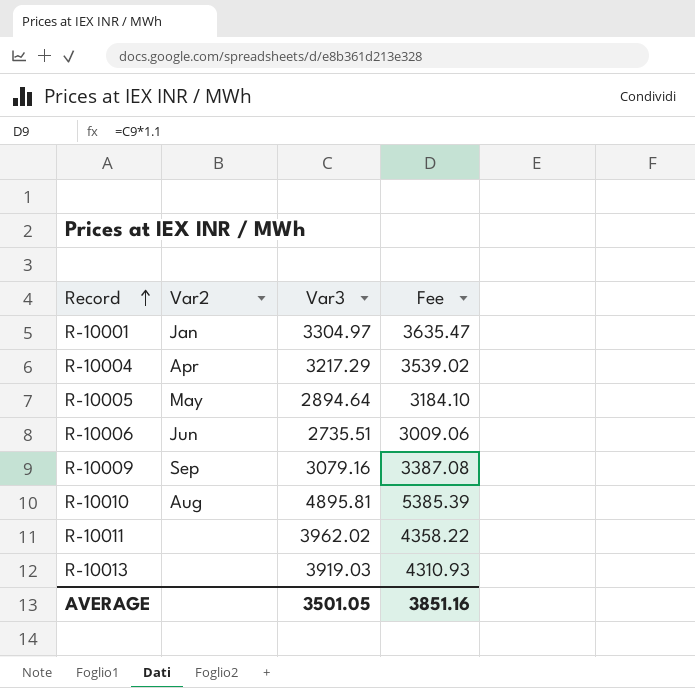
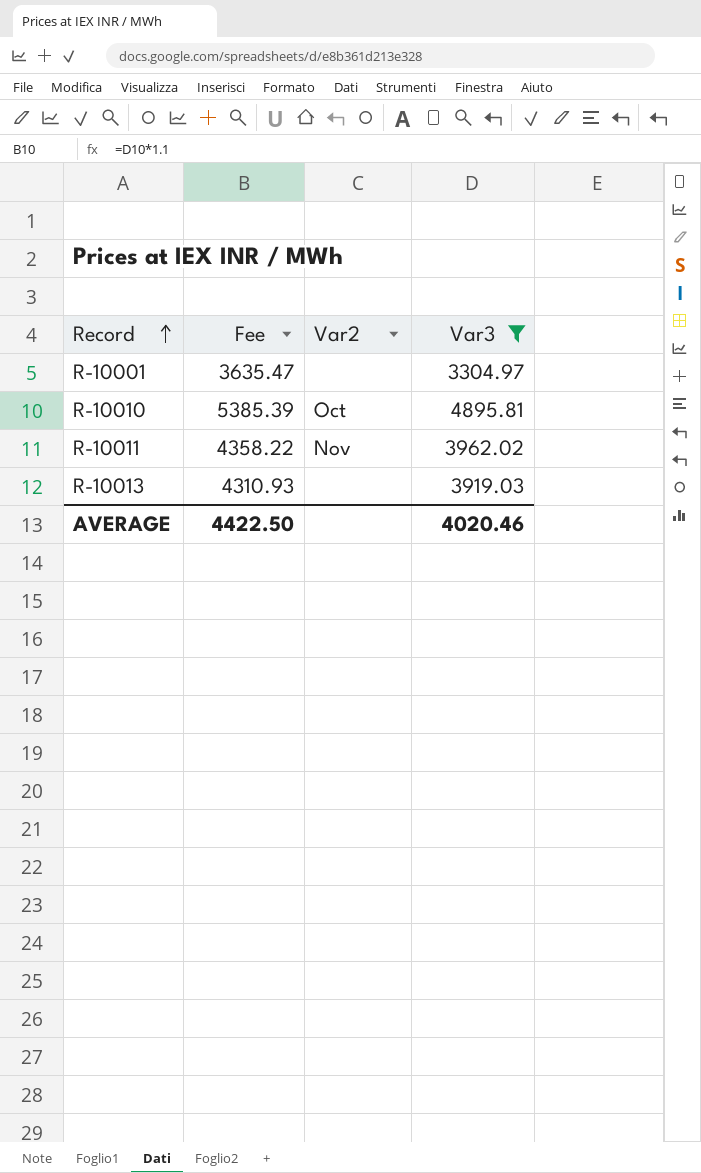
filter: none -> Var3 >= 3304.97
column Fee | position: 4 -> 2
R-10001 | Var2: Jan -> none
R-10010 | Var2: Aug -> Oct
R-10011 | Var2: none -> Nov
AVERAGE | Fee: 3851.16 -> 4422.50
AVERAGE | Var3: 3501.05 -> 4020.46

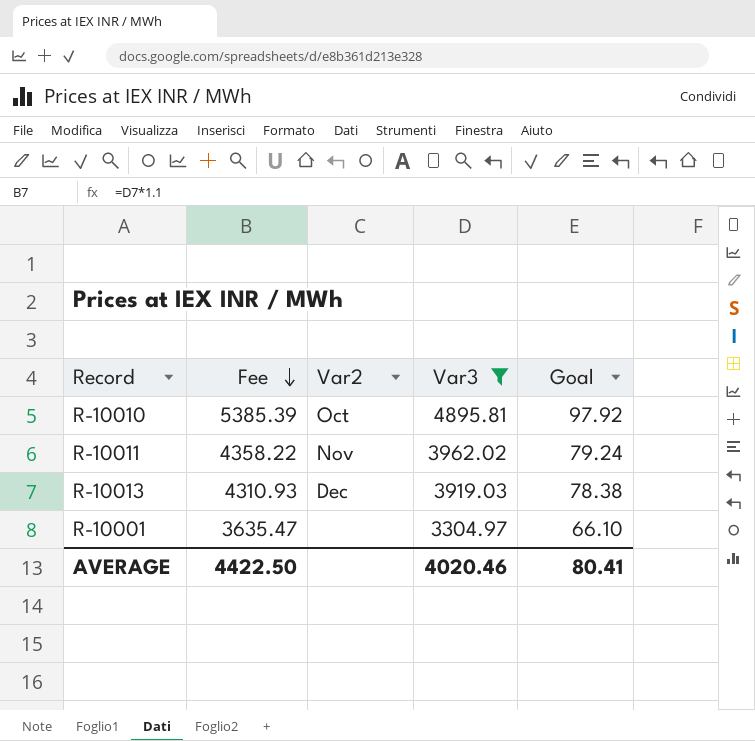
row order: Record ascending -> Fee descending
column Goal | formula: none -> [Var3] * 0.02
R-10013 | Var2: none -> Dec

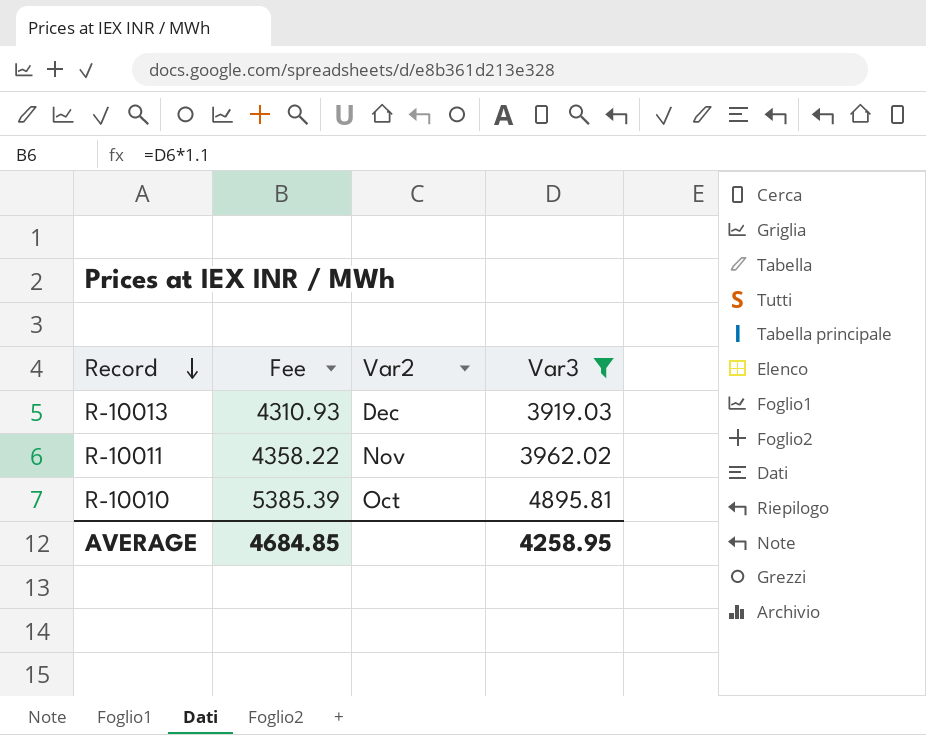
row order: Fee descending -> Record descending
column Goal | formula: [Var3] * 0.02 -> none
row R-10001: 3635.47 | none | 3304.97 | 66.10 -> none
AVERAGE | Fee: 4422.50 -> 4684.85
AVERAGE | Var3: 4020.46 -> 4258.95

